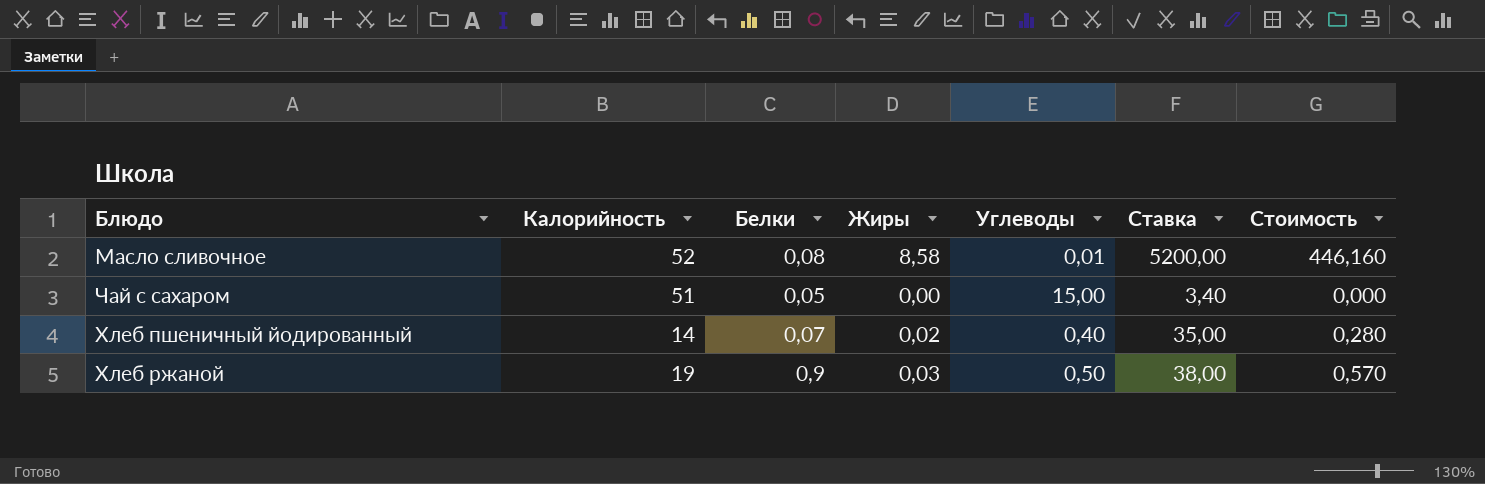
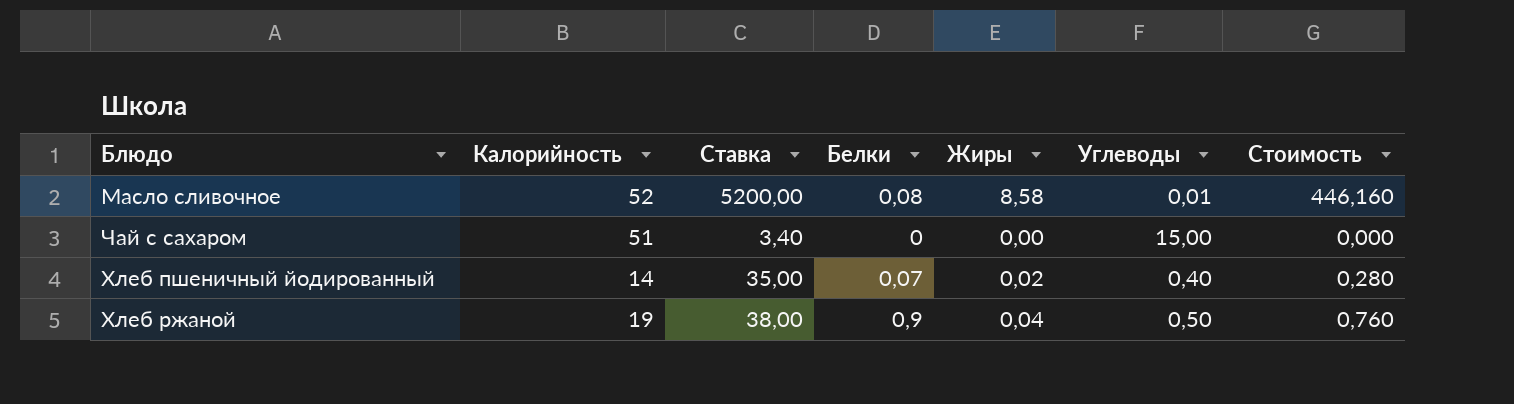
column Ставка | position: 6 -> 3
Чай с сахаром | Белки: 0,05 -> 0
Хлеб ржаной | Жиры: 0,03 -> 0,04
Хлеб ржаной | Стоимость: 0,570 -> 0,760

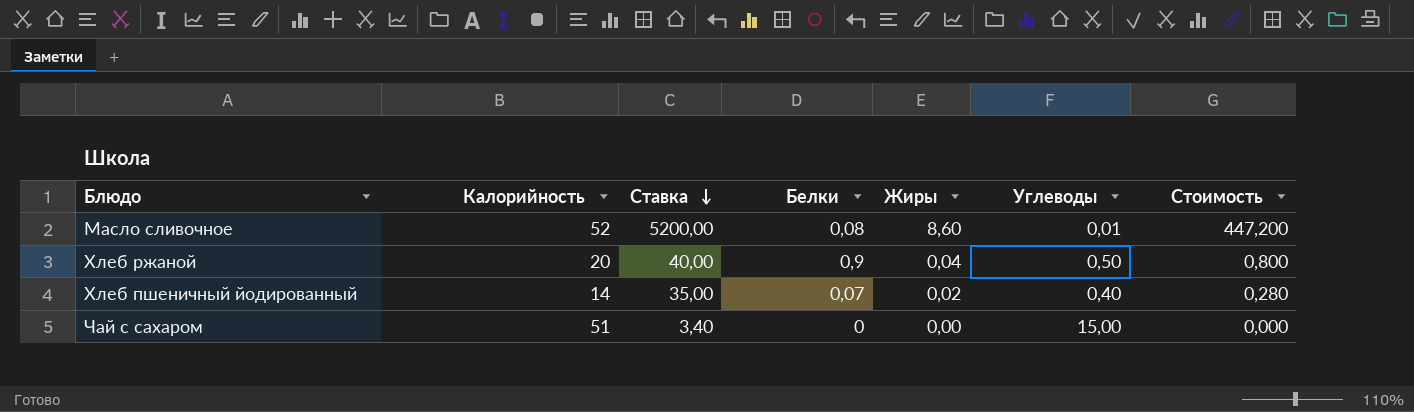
row order: none -> Ставка descending
Масло сливочное | Жиры: 8,58 -> 8,60
Масло сливочное | Стоимость: 446,160 -> 447,200
Хлеб ржаной | Калорийность: 19 -> 20
Хлеб ржаной | Ставка: 38,00 -> 40,00
Хлеб ржаной | Стоимость: 0,760 -> 0,800

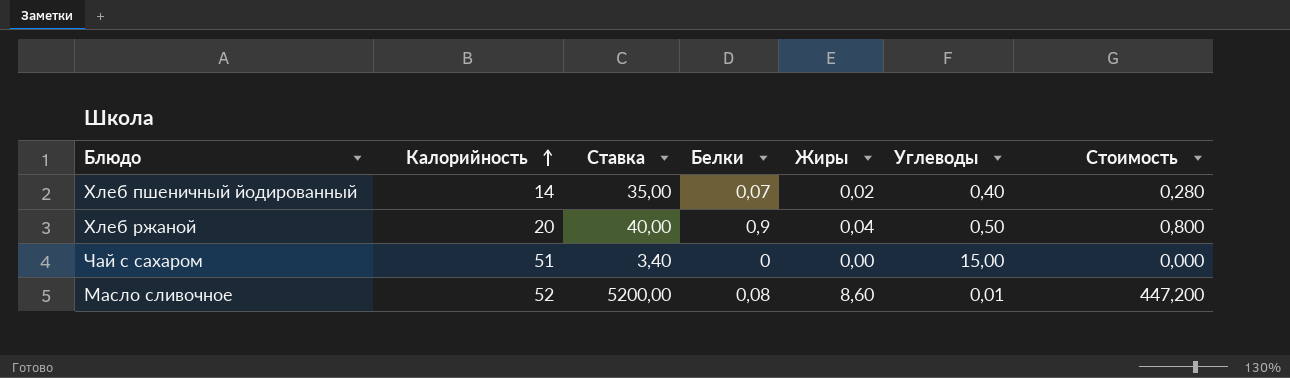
row order: Ставка descending -> Калорийность ascending

